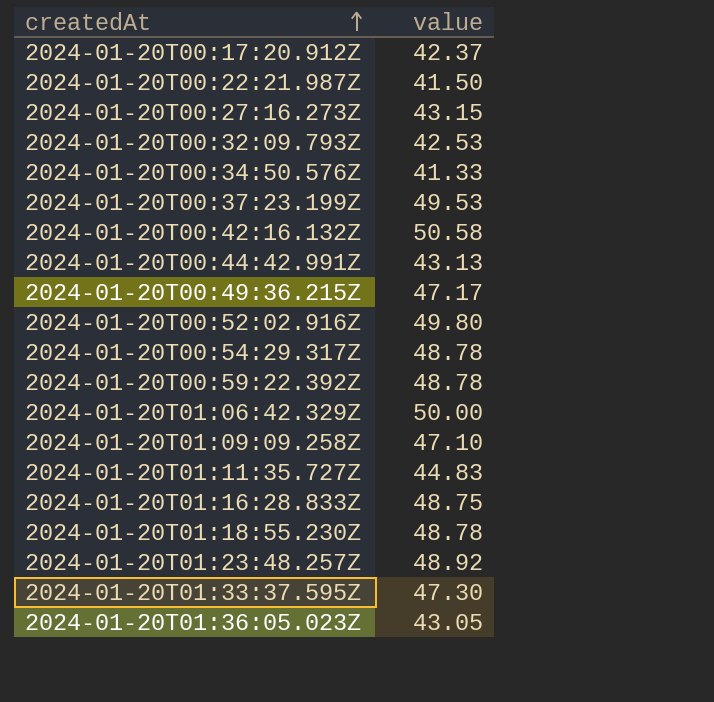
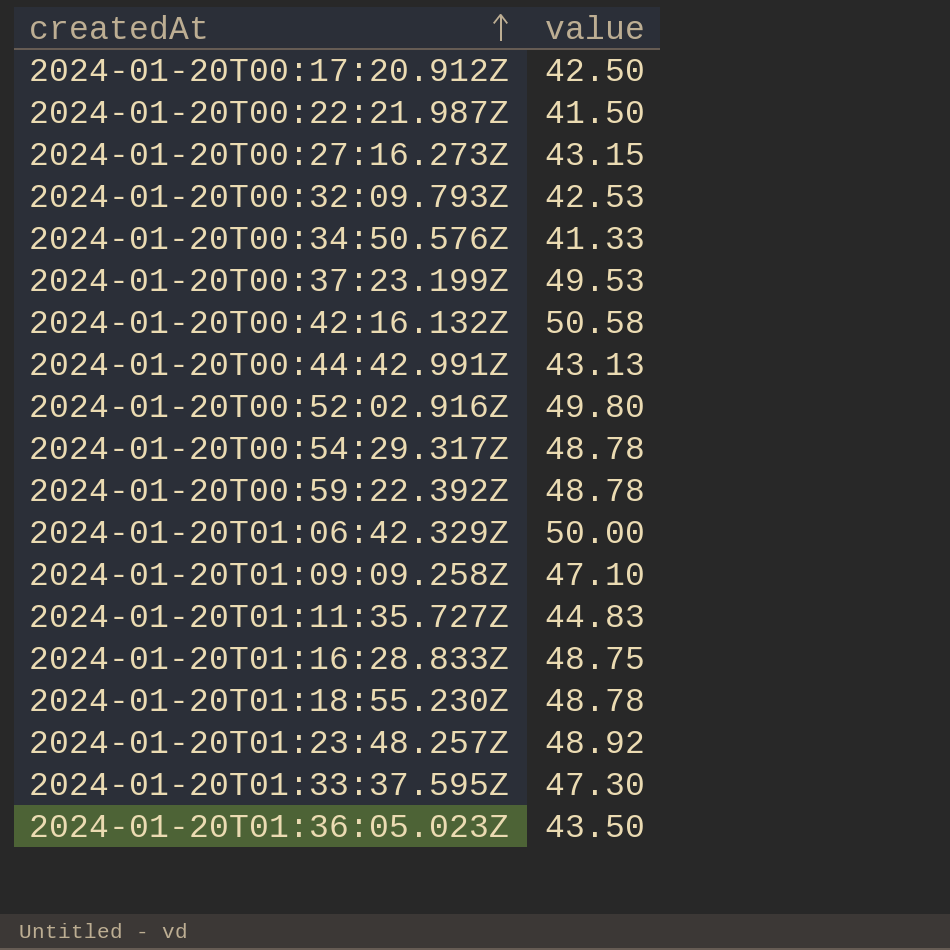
row 2024-01-20T00:49:36.215Z: 47.17 -> none
2024-01-20T00:17:20.912Z | value: 42.37 -> 42.50
2024-01-20T01:36:05.023Z | value: 43.05 -> 43.50

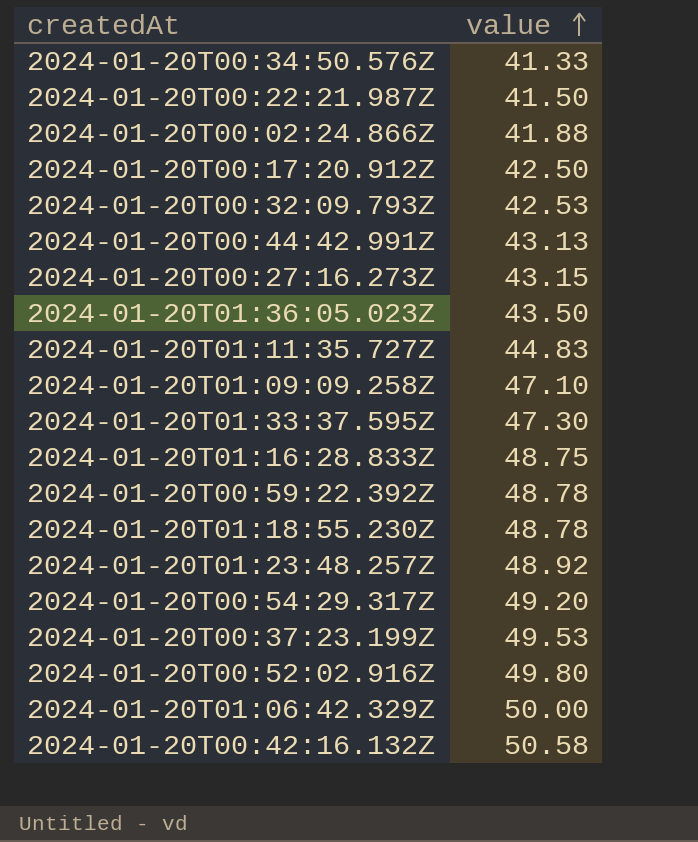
row order: createdAt ascending -> value ascending
row 2024-01-20T00:02:24.866Z: none -> 41.88
2024-01-20T00:54:29.317Z | value: 48.78 -> 49.20

